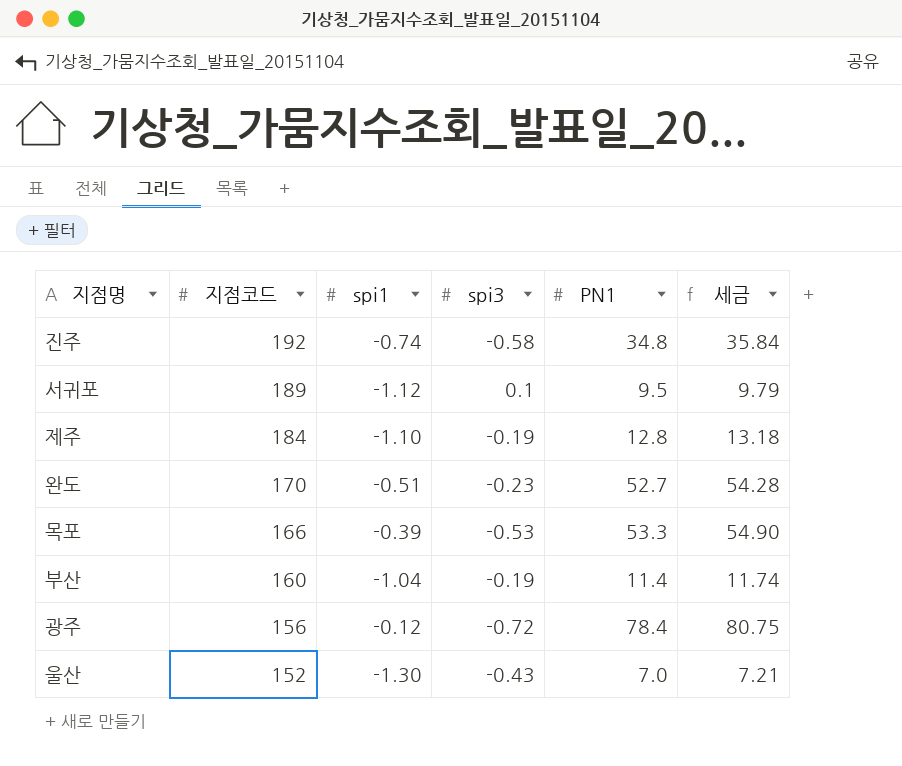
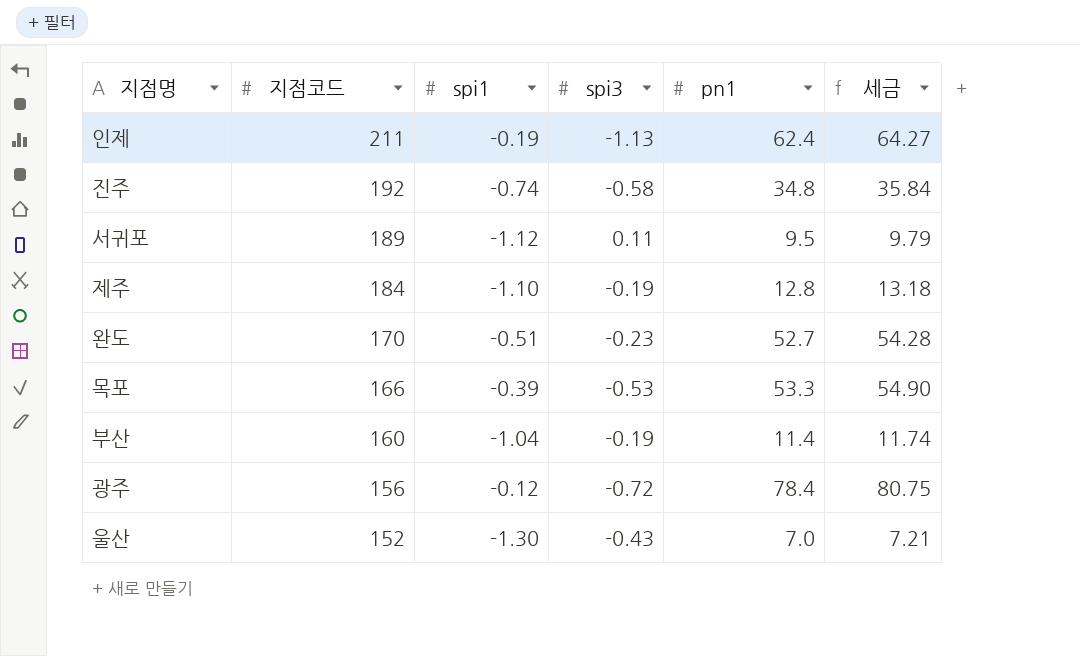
column name: PN1 -> pn1
row 인제: none -> 211 | -0.19 | -1.13 | 62.4 | 64.27
서귀포 | spi3: 0.1 -> 0.11

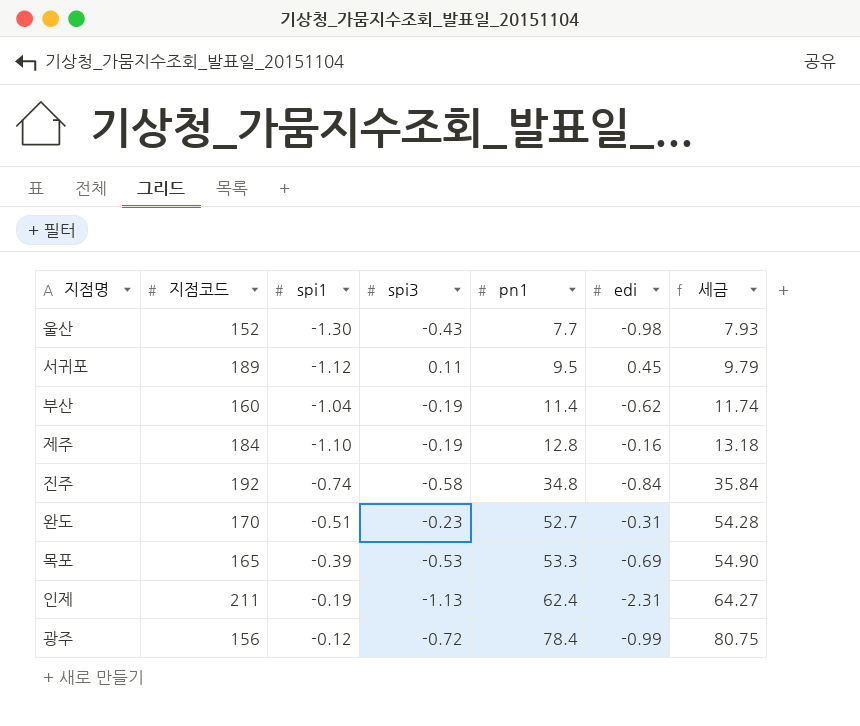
row order: 지점코드 descending -> pn1 ascending
column edi | position: none -> 6
울산 | pn1: 7.0 -> 7.7
울산 | 세금: 7.21 -> 7.93
목포 | 지점코드: 166 -> 165

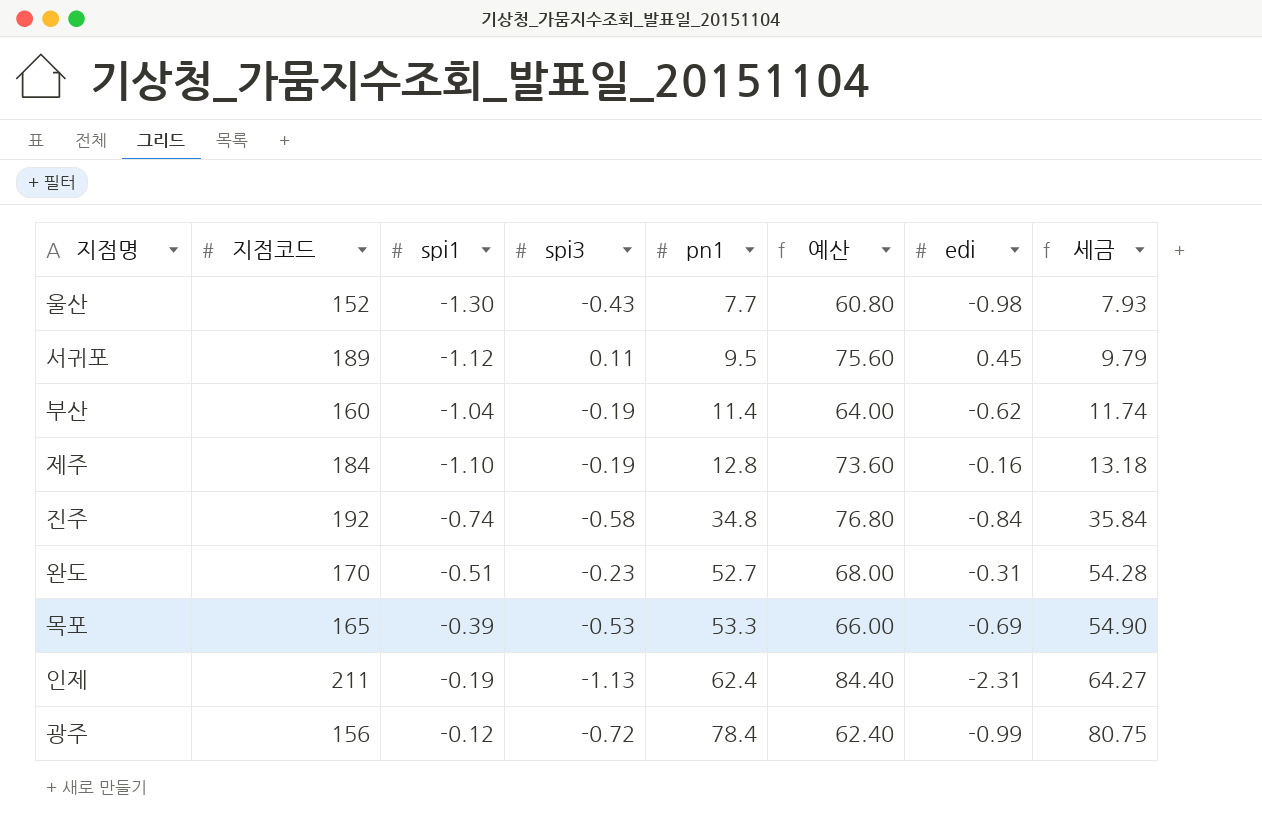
column 예산 | formula: none -> [지점코드] * 0.4

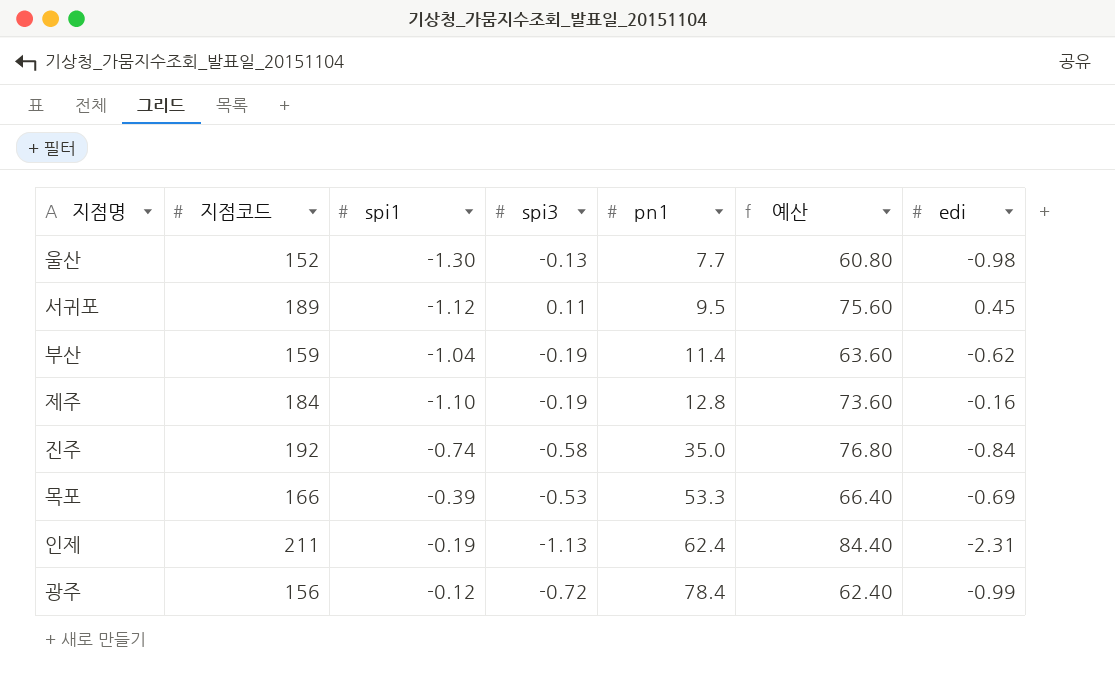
column 세금 | formula: [pn1] * 1.03 -> none
row 완도: 170 | -0.51 | -0.23 | 52.7 | 68.00 | -0.31 | 54.28 -> none
울산 | spi3: -0.43 -> -0.13
부산 | 지점코드: 160 -> 159
부산 | 예산: 64.00 -> 63.60
진주 | pn1: 34.8 -> 35.0
목포 | 지점코드: 165 -> 166
목포 | 예산: 66.00 -> 66.40

